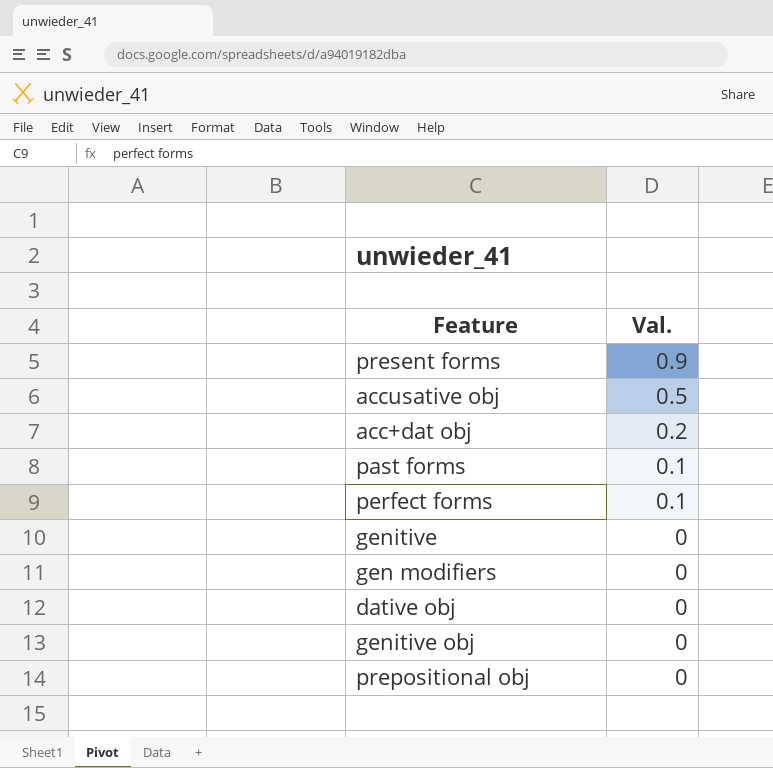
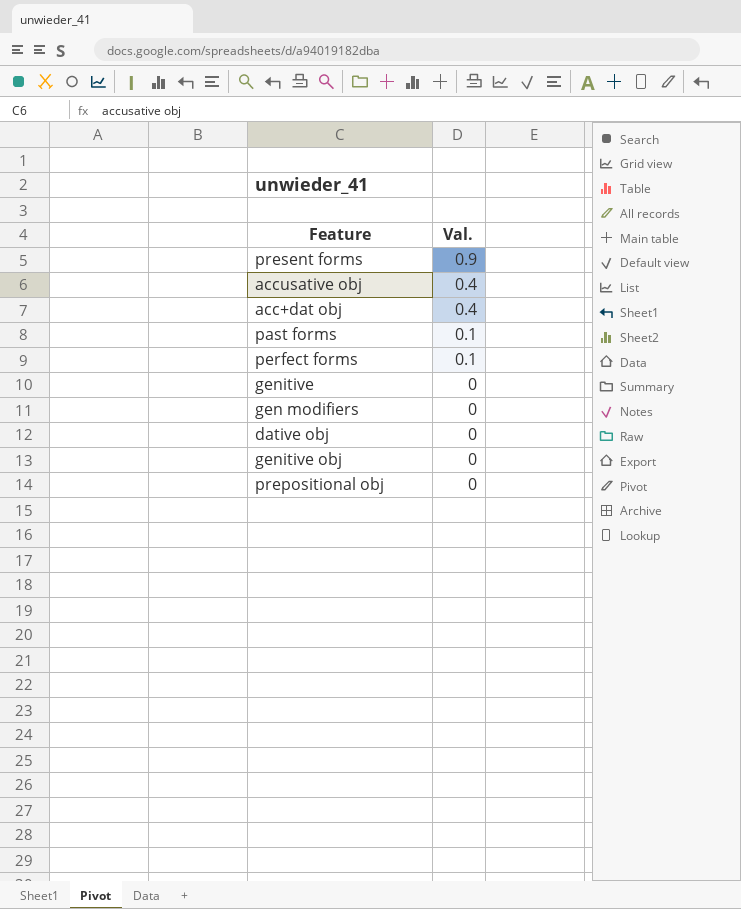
accusative obj | Val.: 0.5 -> 0.4
acc+dat obj | Val.: 0.2 -> 0.4

